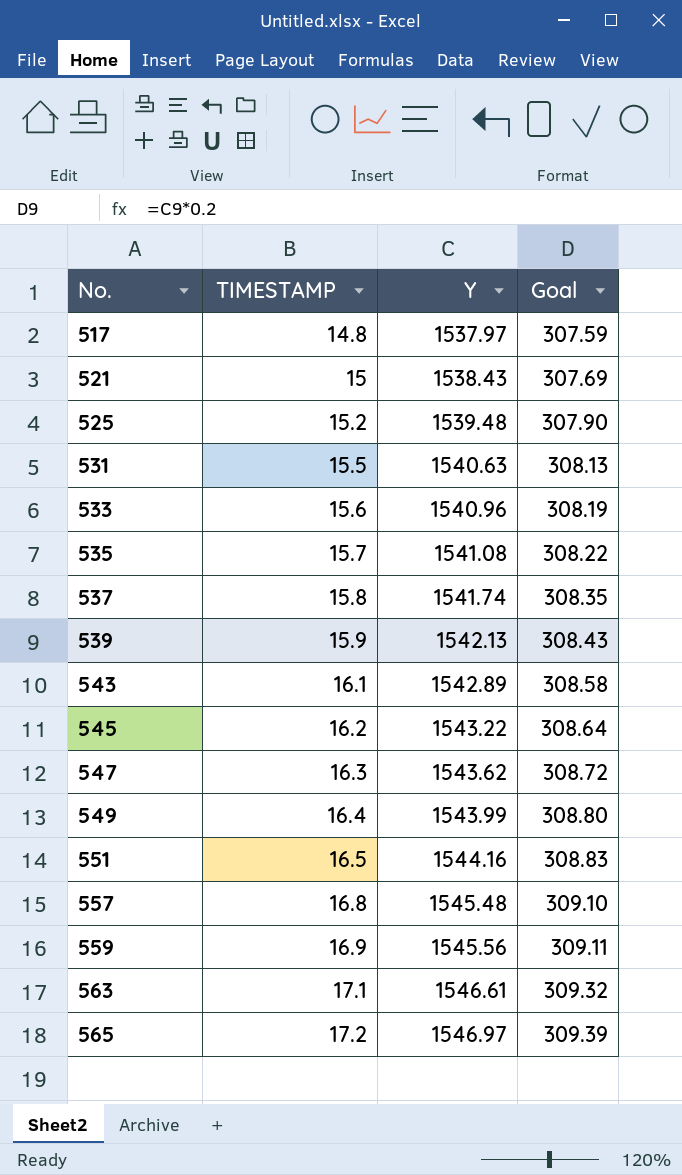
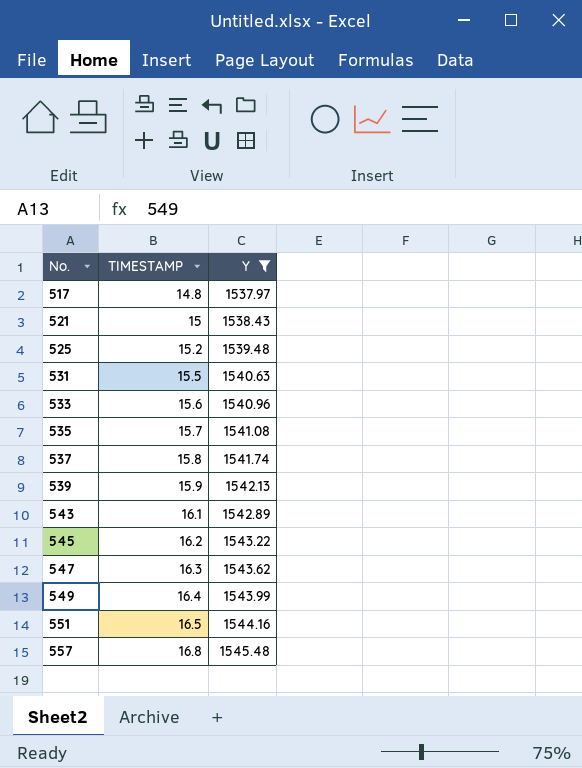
filter: none -> Y <= 1545.48
column Goal | formula: [Y] * 0.2 -> none

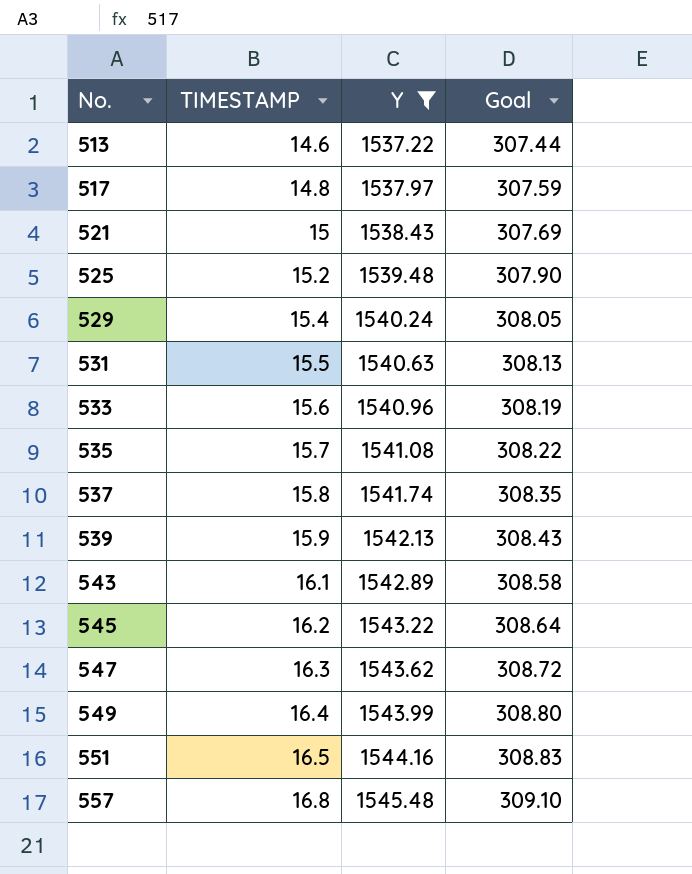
column Goal | formula: none -> [Y] * 0.2
row 513: none -> 14.6 | 1537.22 | 307.44
row 529: none -> 15.4 | 1540.24 | 308.05

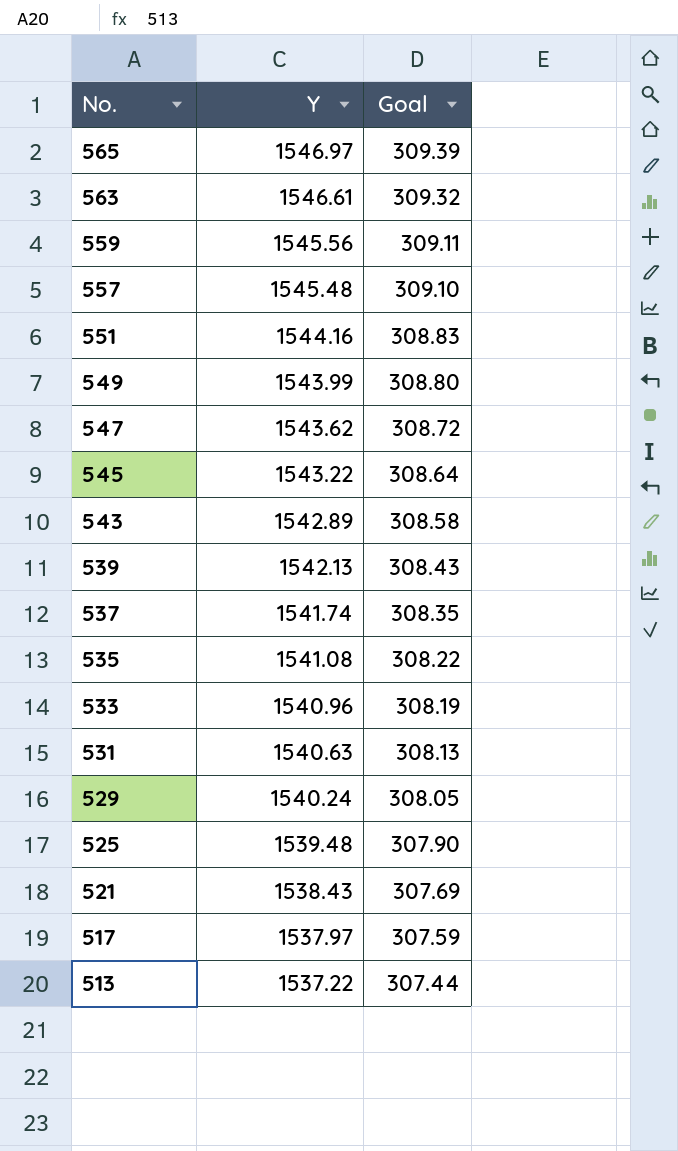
filter: Y <= 1545.48 -> none
row order: No. ascending -> No. descending
column TIMESTAMP | position: 2 -> none

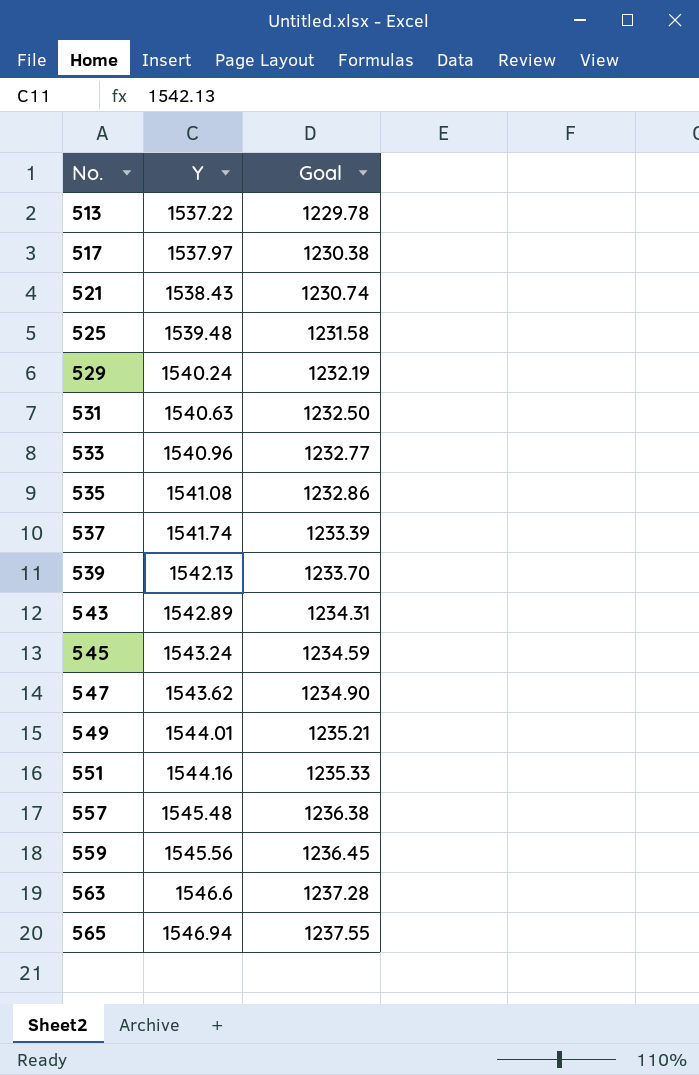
row order: No. descending -> No. ascending
column Goal | formula: [Y] * 0.2 -> [Y] * 0.8
545 | Y: 1543.22 -> 1543.24
549 | Y: 1543.99 -> 1544.01
563 | Y: 1546.61 -> 1546.6
565 | Y: 1546.97 -> 1546.94

